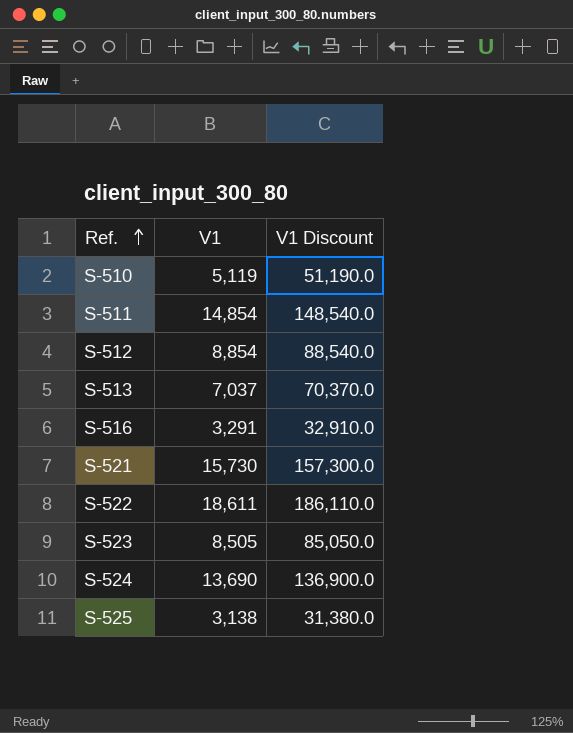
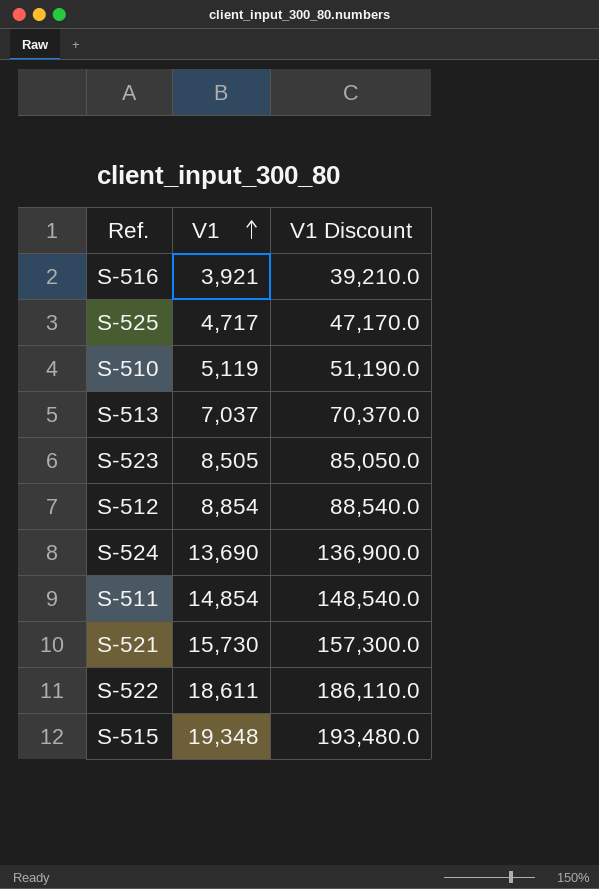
row order: Ref. ascending -> V1 ascending
S-516 | V1: 3,291 -> 3,921
S-516 | V1 Discount: 32,910.0 -> 39,210.0
S-525 | V1: 3,138 -> 4,717
S-525 | V1 Discount: 31,380.0 -> 47,170.0
row S-515: none -> 19,348 | 193,480.0

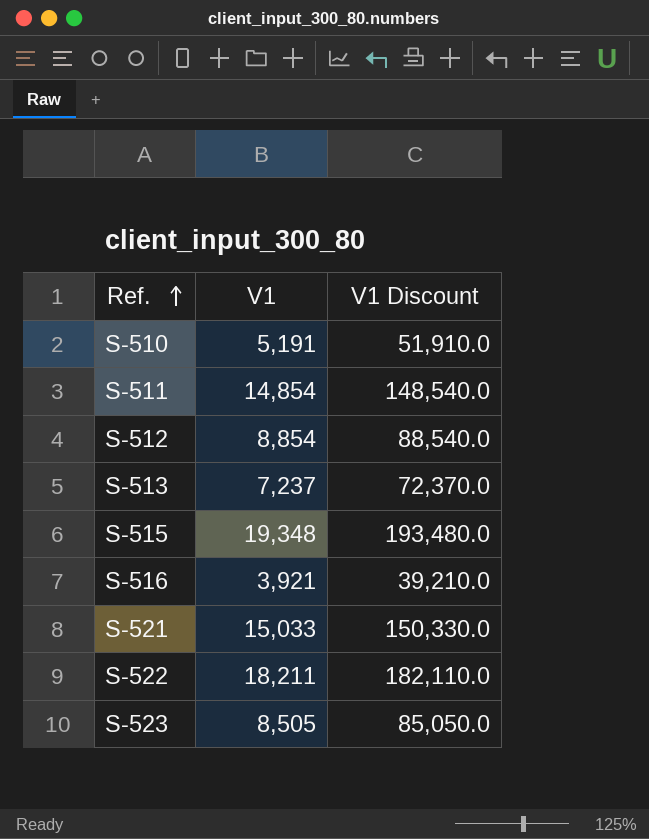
row order: V1 ascending -> Ref. ascending
row S-525: 4,717 | 47,170.0 -> none
row S-524: 13,690 | 136,900.0 -> none
S-510 | V1: 5,119 -> 5,191
S-510 | V1 Discount: 51,190.0 -> 51,910.0
S-513 | V1: 7,037 -> 7,237
S-513 | V1 Discount: 70,370.0 -> 72,370.0
S-521 | V1: 15,730 -> 15,033
S-521 | V1 Discount: 157,300.0 -> 150,330.0
S-522 | V1: 18,611 -> 18,211
S-522 | V1 Discount: 186,110.0 -> 182,110.0

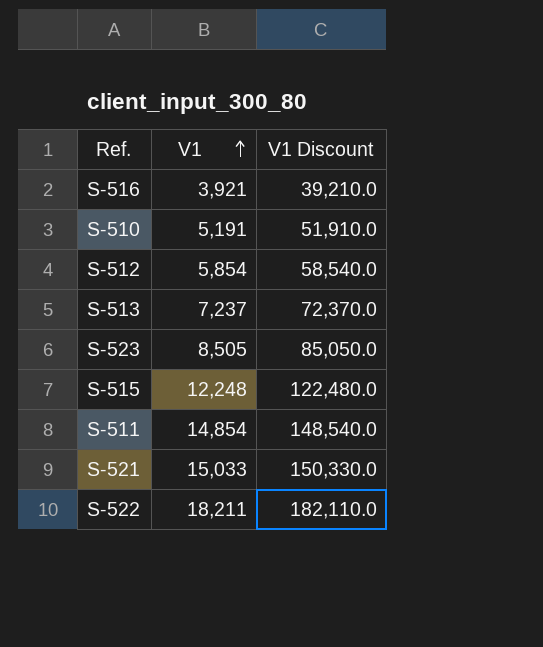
row order: Ref. ascending -> V1 ascending
S-512 | V1: 8,854 -> 5,854
S-512 | V1 Discount: 88,540.0 -> 58,540.0
S-515 | V1: 19,348 -> 12,248
S-515 | V1 Discount: 193,480.0 -> 122,480.0

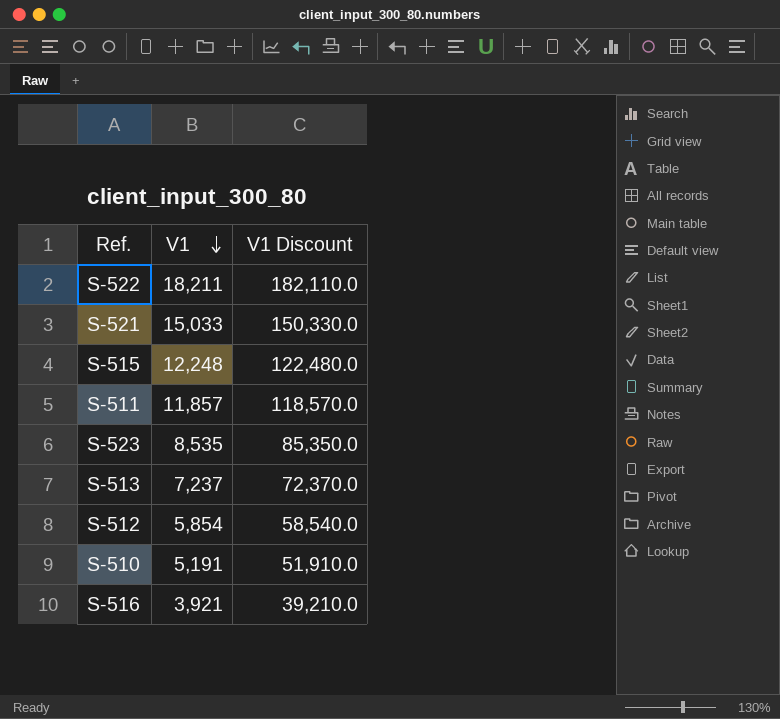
row order: V1 ascending -> V1 descending
S-511 | V1: 14,854 -> 11,857
S-511 | V1 Discount: 148,540.0 -> 118,570.0
S-523 | V1: 8,505 -> 8,535
S-523 | V1 Discount: 85,050.0 -> 85,350.0

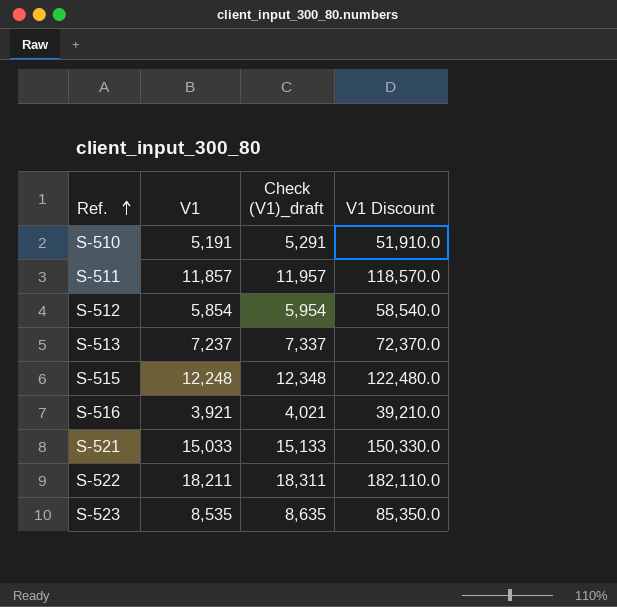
row order: V1 descending -> Ref. ascending
column Check (V1)_draft | formula: none -> [V1] + 100

